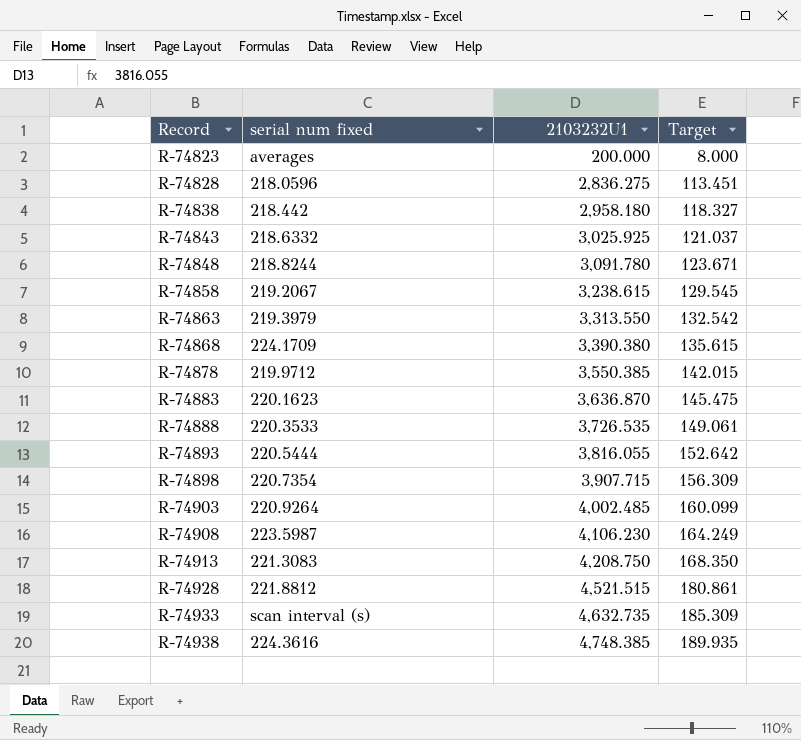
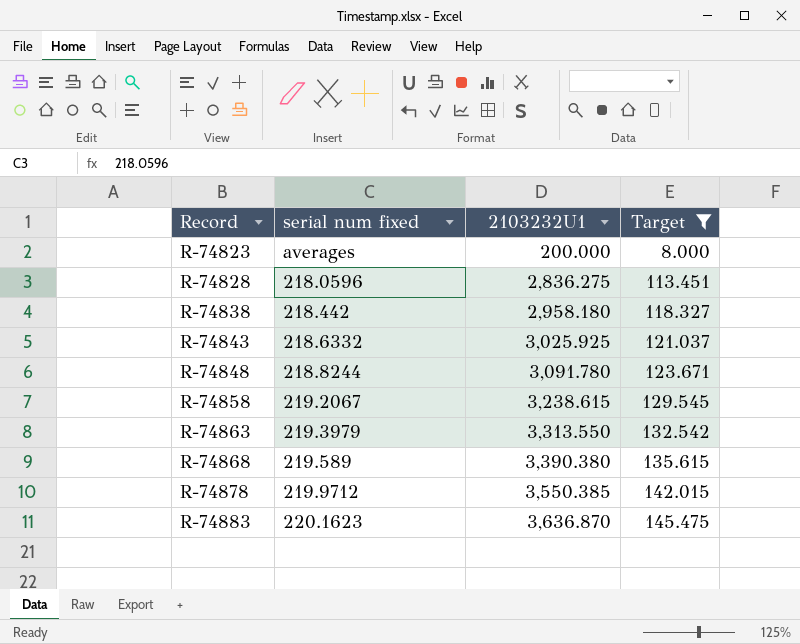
filter: none -> Target <= 145.475
R-74868 | serial num fixed: 224.1709 -> 219.589

